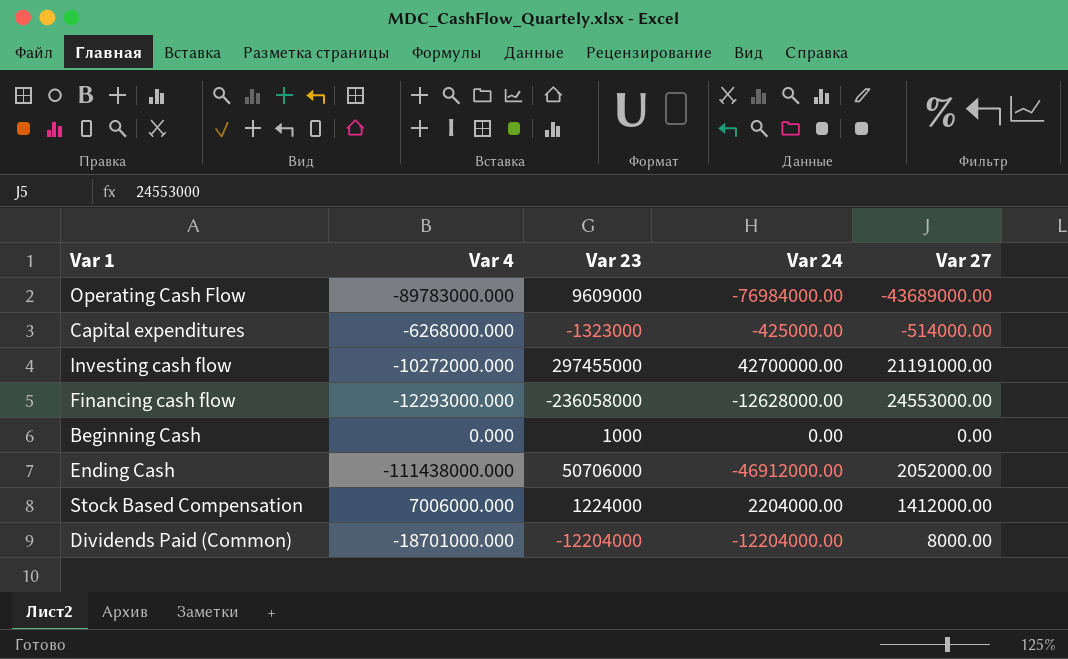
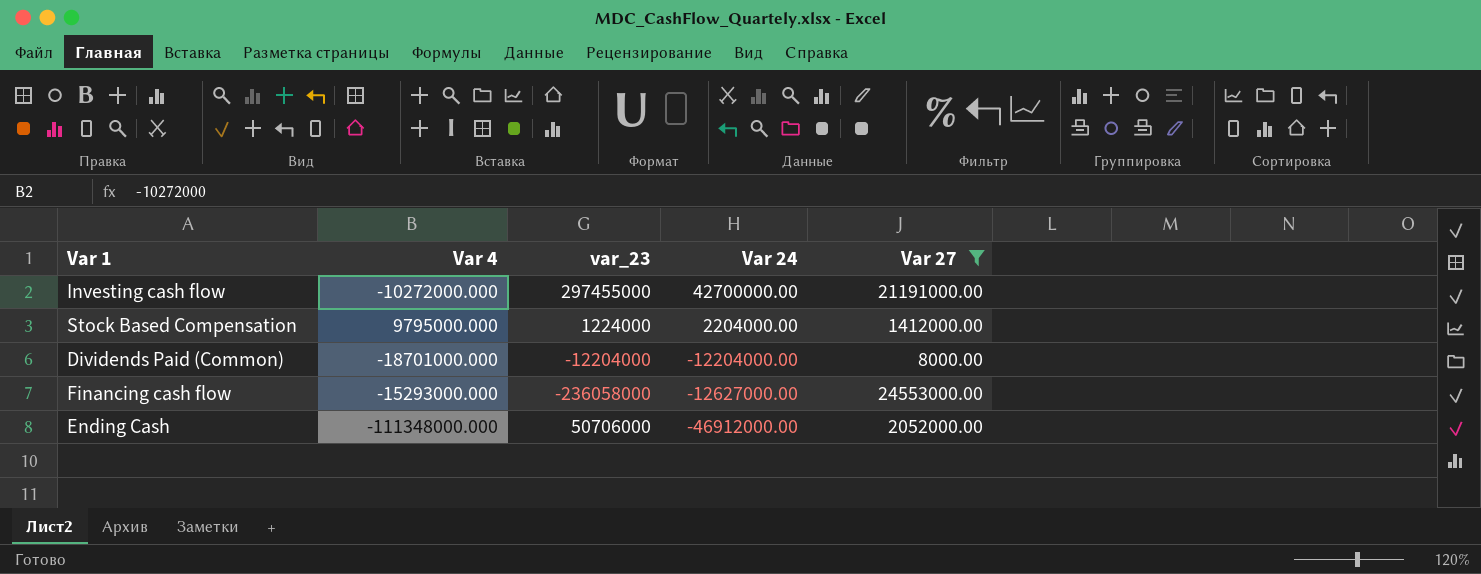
filter: none -> Var 27 >= 8000.00
row order: none -> Var 24 descending
column name: Var 23 -> var_23
Stock Based Compensation | Var 4: 7006000.000 -> 9795000.000
Financing cash flow | Var 4: -12293000.000 -> -15293000.000
Financing cash flow | Var 24: -12628000.00 -> -12627000.00
Ending Cash | Var 4: -111438000.000 -> -111348000.000

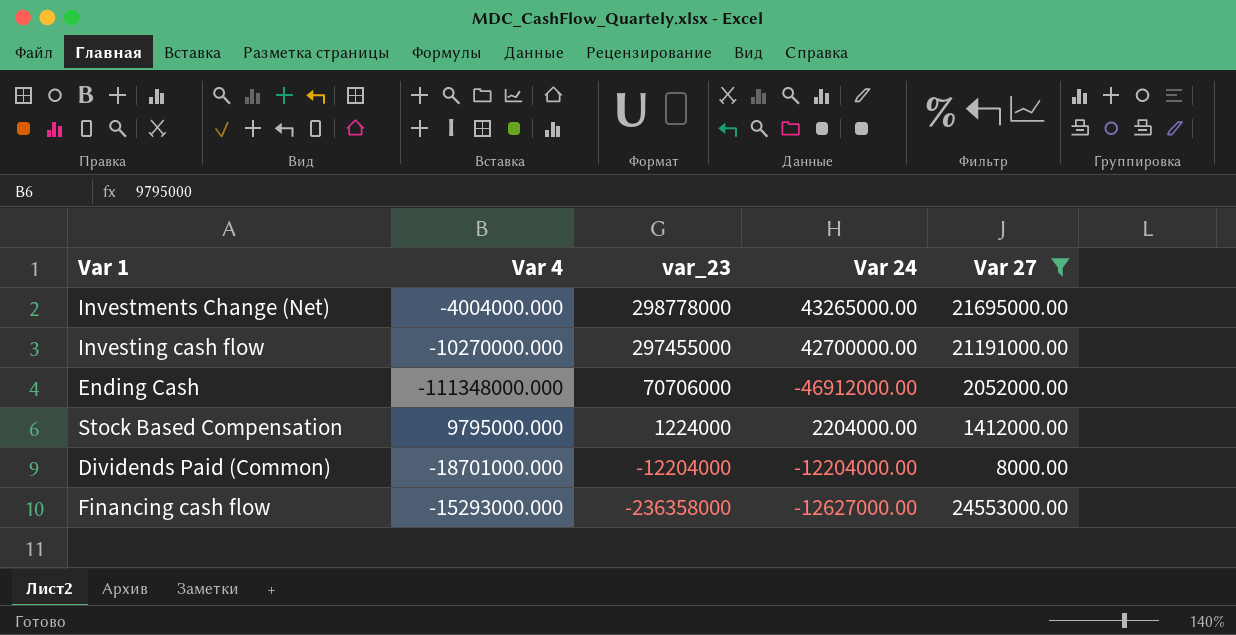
row order: Var 24 descending -> var_23 descending
row Investments Change (Net): none -> -4004000.000 | 298778000 | 43265000.00 | 21695000.00
Investing cash flow | Var 4: -10272000.000 -> -10270000.000
Ending Cash | var_23: 50706000 -> 70706000
Financing cash flow | var_23: -236058000 -> -236358000

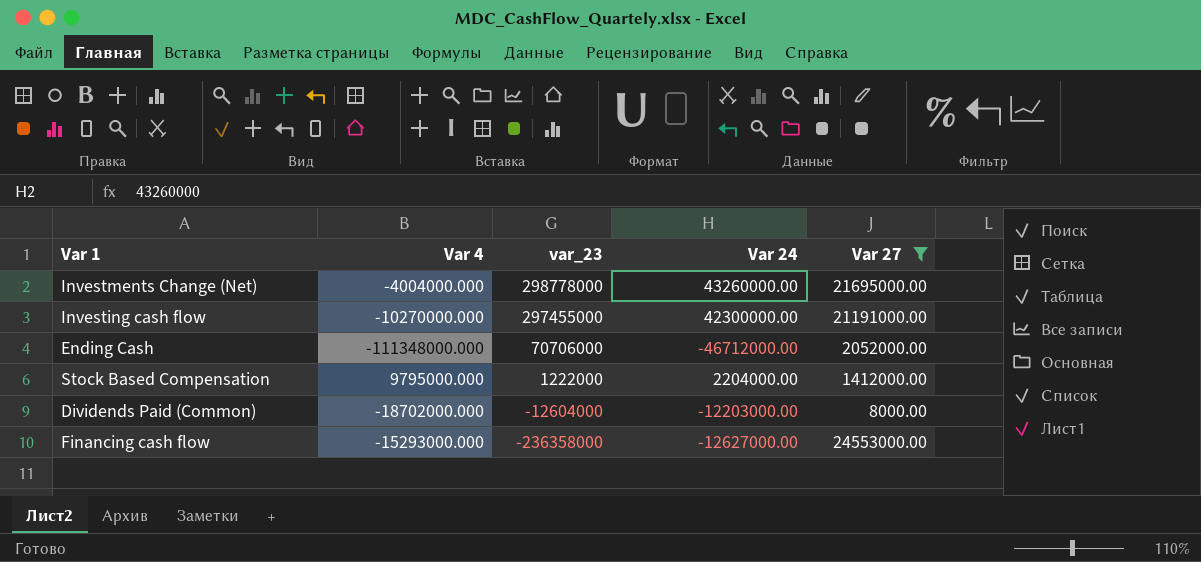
Investments Change (Net) | Var 24: 43265000.00 -> 43260000.00
Investing cash flow | Var 24: 42700000.00 -> 42300000.00
Ending Cash | Var 24: -46912000.00 -> -46712000.00
Stock Based Compensation | var_23: 1224000 -> 1222000
Dividends Paid (Common) | Var 4: -18701000.000 -> -18702000.000
Dividends Paid (Common) | var_23: -12204000 -> -12604000
Dividends Paid (Common) | Var 24: -12204000.00 -> -12203000.00

